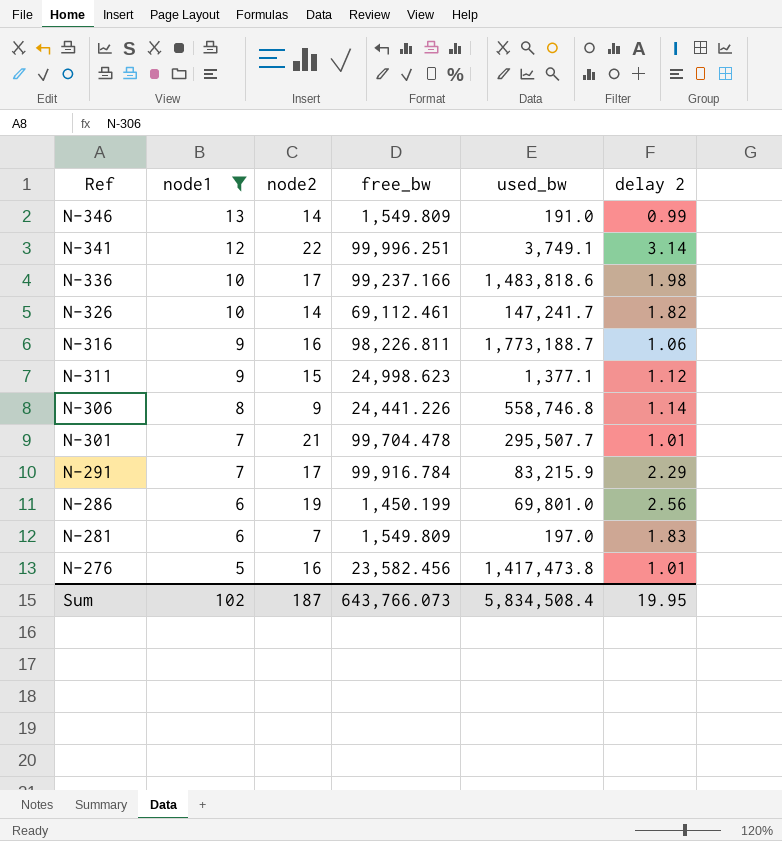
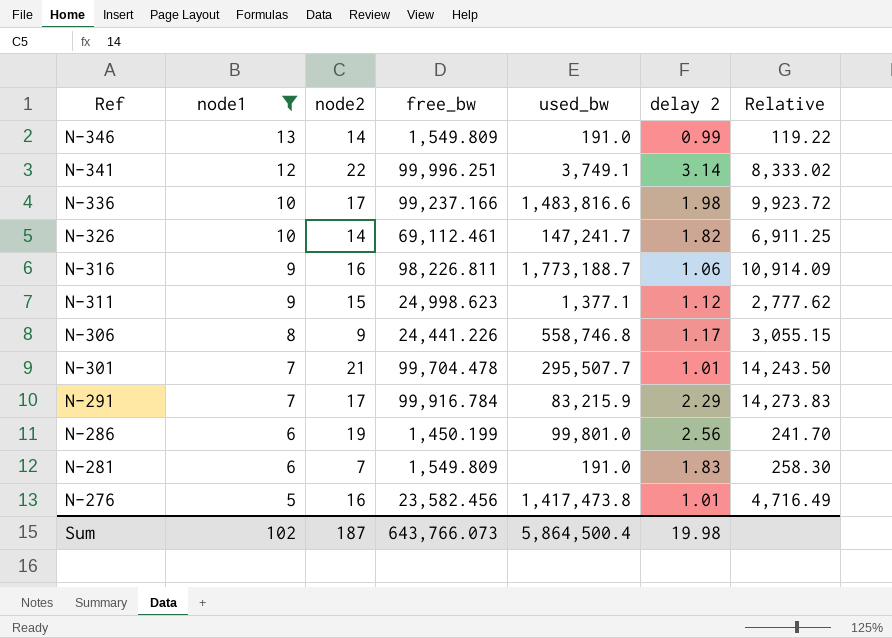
column Relative | formula: none -> [free_bw] / [node1]
N-336 | used_bw: 1,483,818.6 -> 1,483,816.6
N-306 | delay 2: 1.14 -> 1.17
N-286 | used_bw: 69,801.0 -> 99,801.0
N-281 | used_bw: 197.0 -> 191.0
Sum | used_bw: 5,834,508.4 -> 5,864,500.4
Sum | delay 2: 19.95 -> 19.98

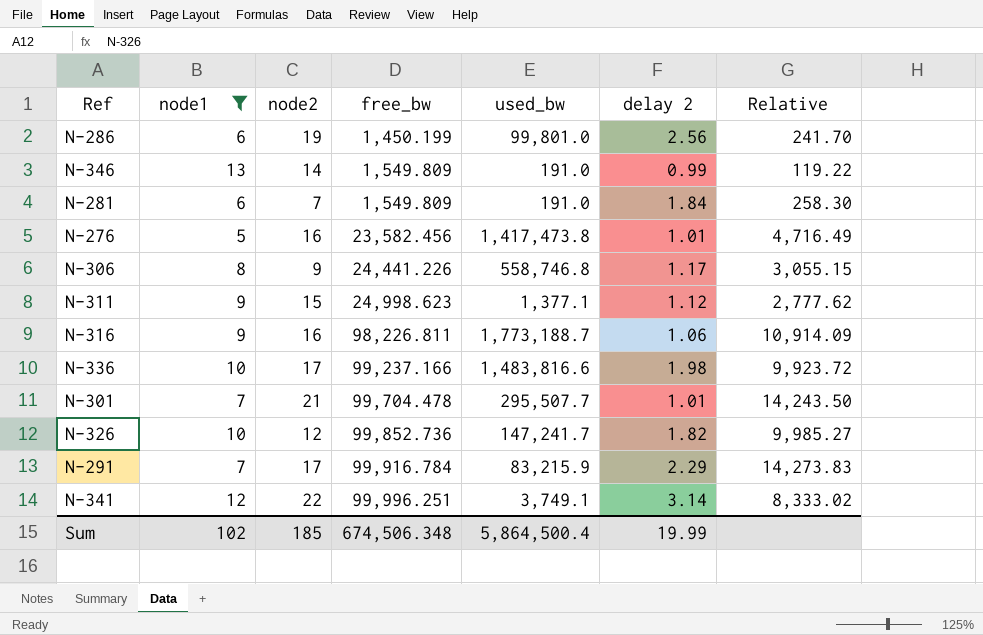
row order: Ref descending -> free_bw ascending
N-281 | delay 2: 1.83 -> 1.84
N-326 | node2: 14 -> 12
N-326 | free_bw: 69,112.461 -> 99,852.736
N-326 | Relative: 6,911.25 -> 9,985.27
Sum | node2: 187 -> 185
Sum | free_bw: 643,766.073 -> 674,506.348
Sum | delay 2: 19.98 -> 19.99

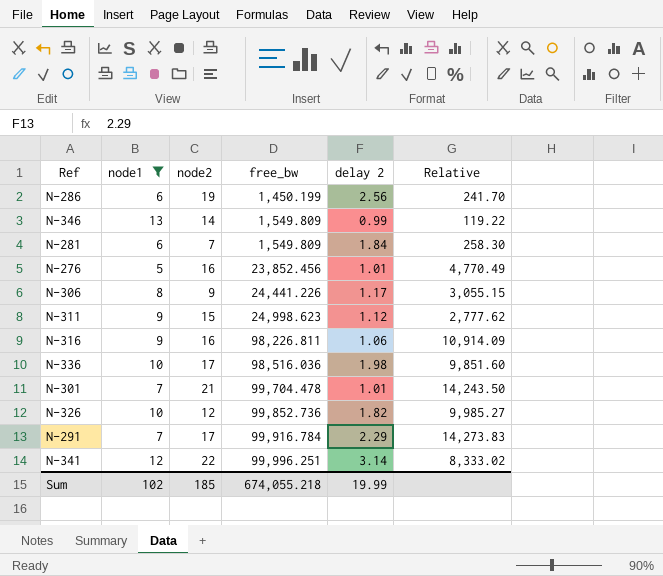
column used_bw | position: 5 -> none
N-276 | free_bw: 23,582.456 -> 23,852.456
N-276 | Relative: 4,716.49 -> 4,770.49
N-336 | free_bw: 99,237.166 -> 98,516.036
N-336 | Relative: 9,923.72 -> 9,851.60
Sum | free_bw: 674,506.348 -> 674,055.218

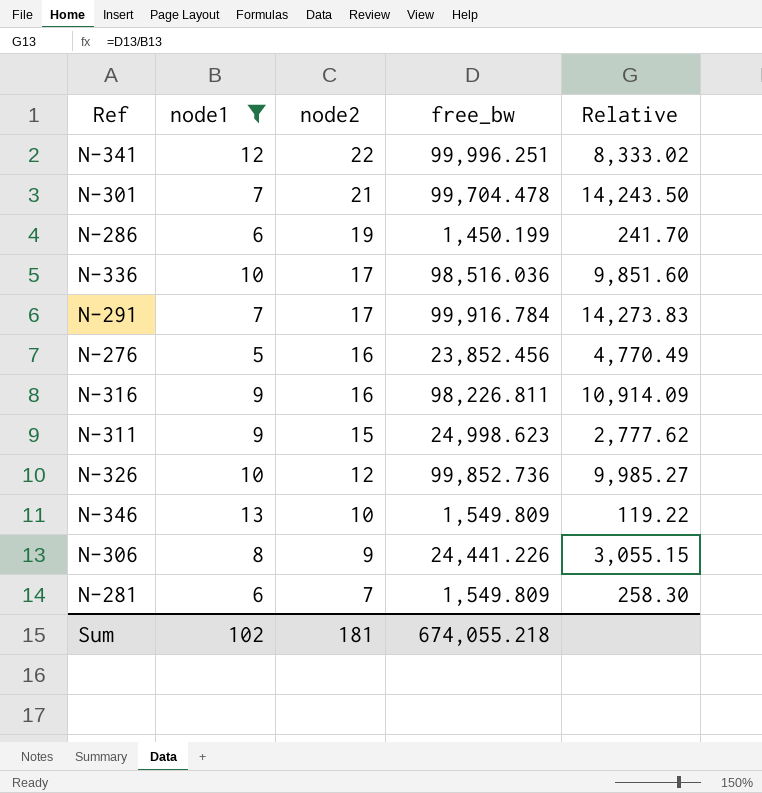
row order: free_bw ascending -> node2 descending
column delay 2 | position: 5 -> none
N-346 | node2: 14 -> 10
Sum | node2: 185 -> 181

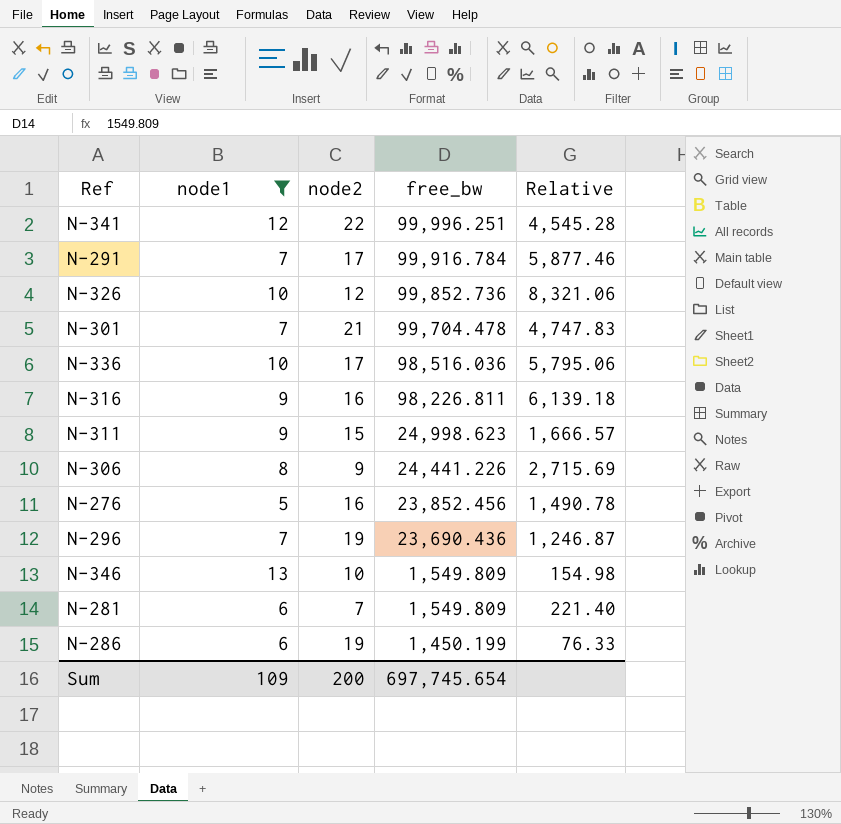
row order: node2 descending -> free_bw descending
column Relative | formula: [free_bw] / [node1] -> [free_bw] / [node2]
row N-296: none -> 7 | 19 | 23,690.436 | 1,246.87
Sum | node1: 102 -> 109
Sum | node2: 181 -> 200
Sum | free_bw: 674,055.218 -> 697,745.654

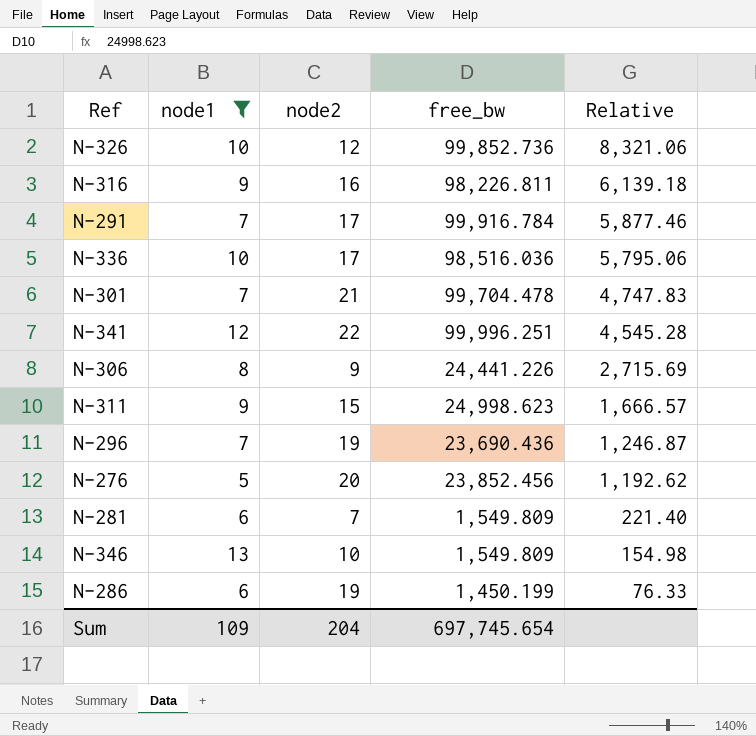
row order: free_bw descending -> Relative descending
N-276 | node2: 16 -> 20
N-276 | Relative: 1,490.78 -> 1,192.62
Sum | node2: 200 -> 204

